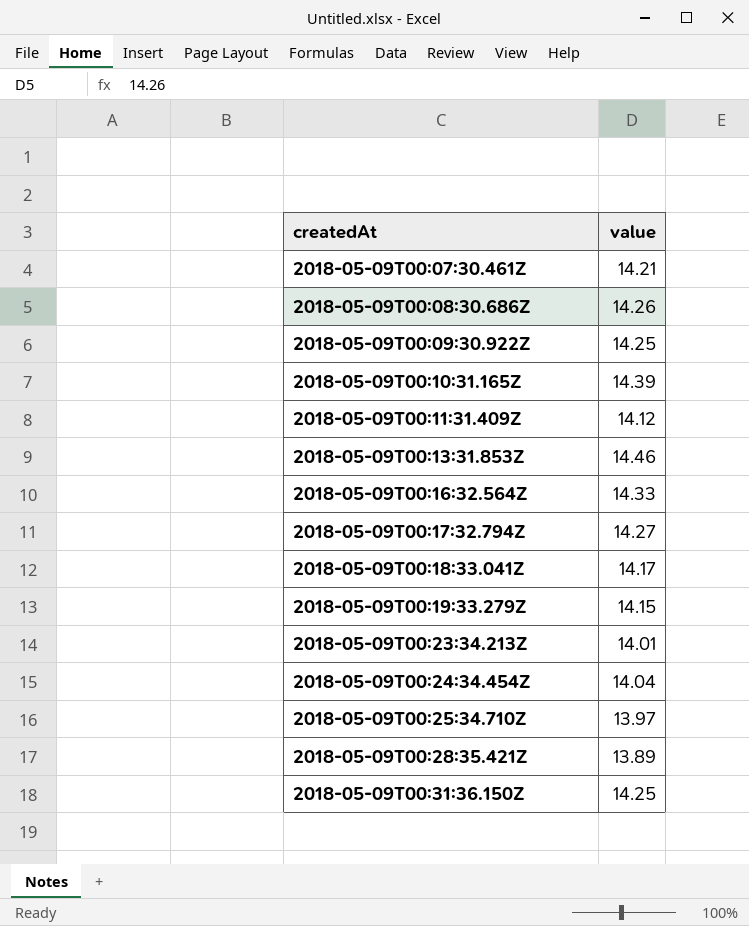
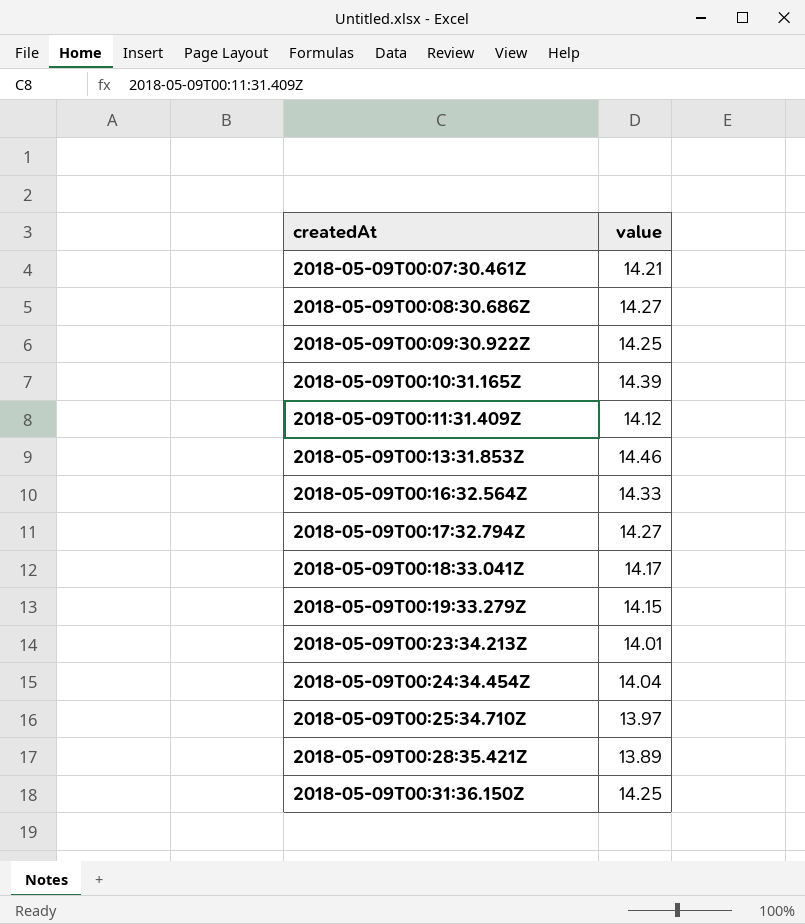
2018-05-09T00:08:30.686Z | value: 14.26 -> 14.27

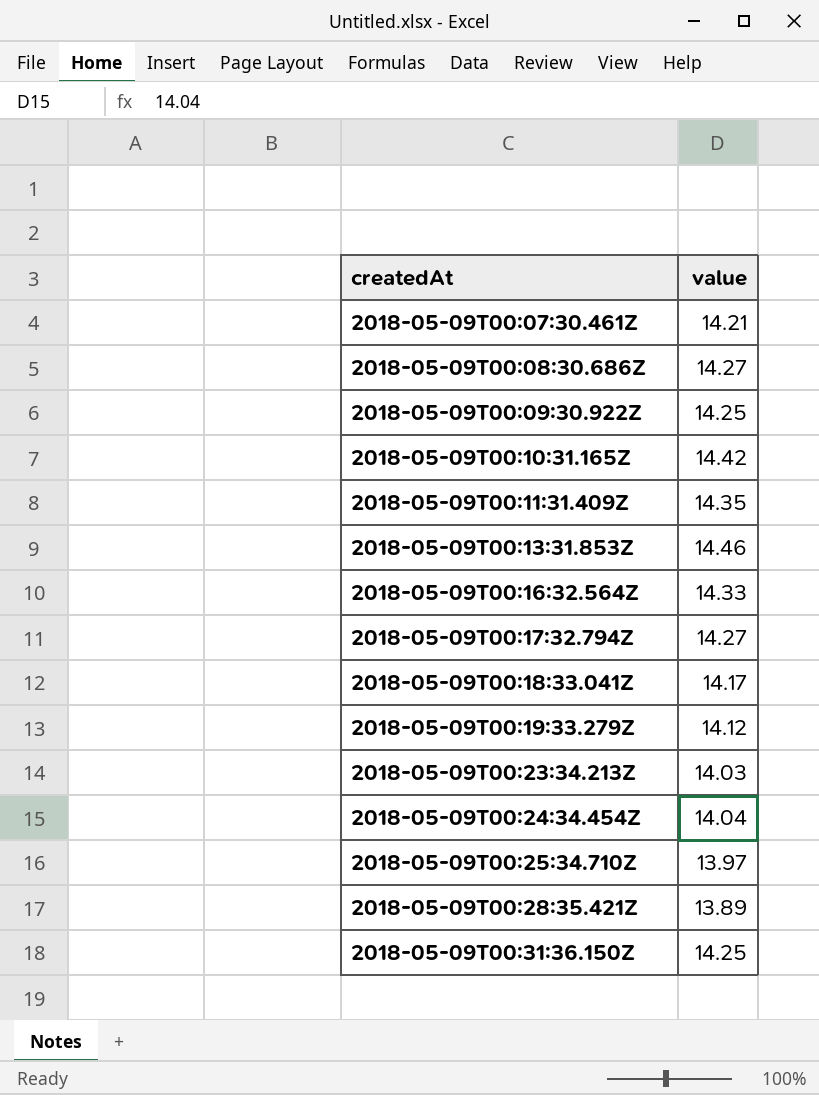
2018-05-09T00:10:31.165Z | value: 14.39 -> 14.42
2018-05-09T00:11:31.409Z | value: 14.12 -> 14.35
2018-05-09T00:19:33.279Z | value: 14.15 -> 14.12
2018-05-09T00:23:34.213Z | value: 14.01 -> 14.03

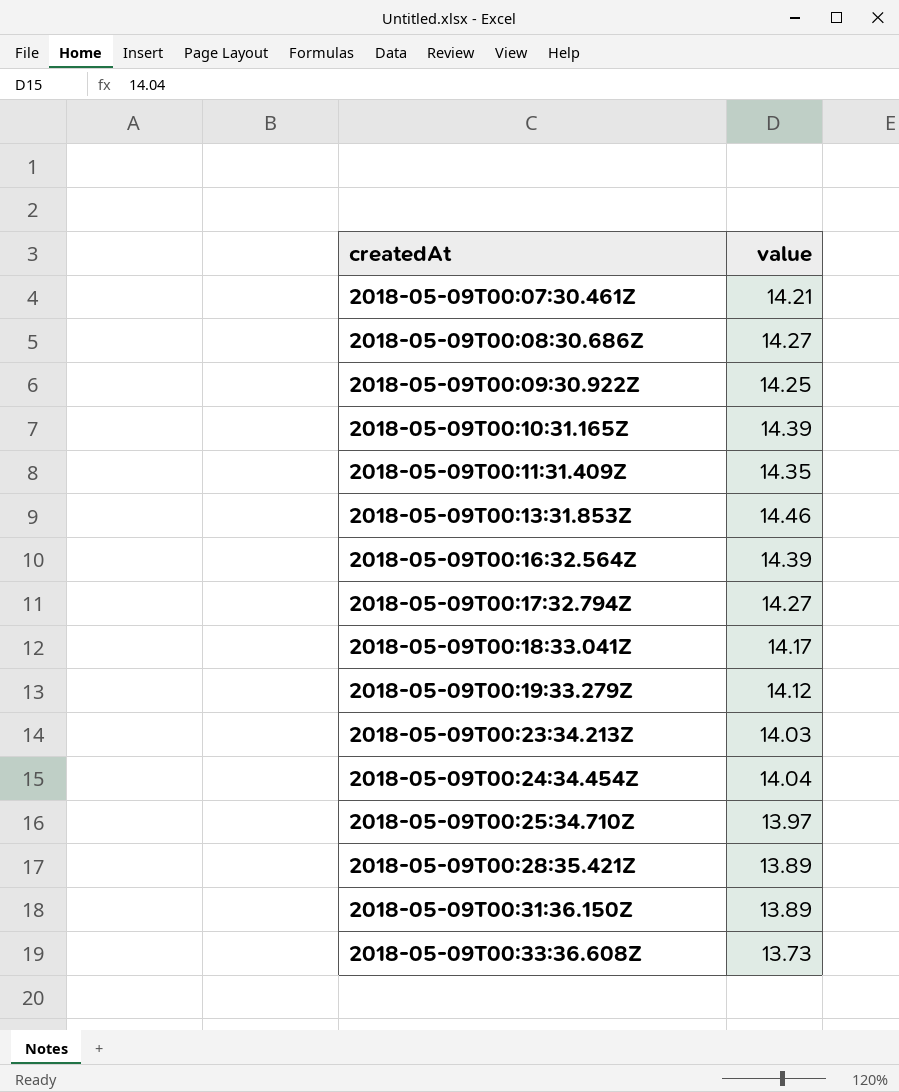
2018-05-09T00:10:31.165Z | value: 14.42 -> 14.39
2018-05-09T00:16:32.564Z | value: 14.33 -> 14.39
2018-05-09T00:31:36.150Z | value: 14.25 -> 13.89
row 2018-05-09T00:33:36.608Z: none -> 13.73

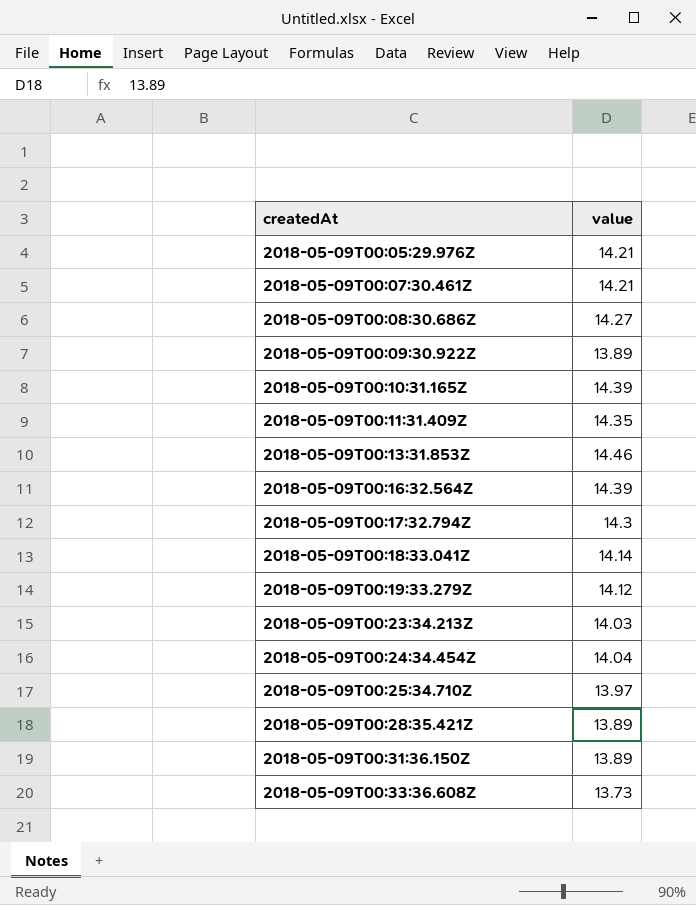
row 2018-05-09T00:05:29.976Z: none -> 14.21
2018-05-09T00:09:30.922Z | value: 14.25 -> 13.89
2018-05-09T00:17:32.794Z | value: 14.27 -> 14.3
2018-05-09T00:18:33.041Z | value: 14.17 -> 14.14

